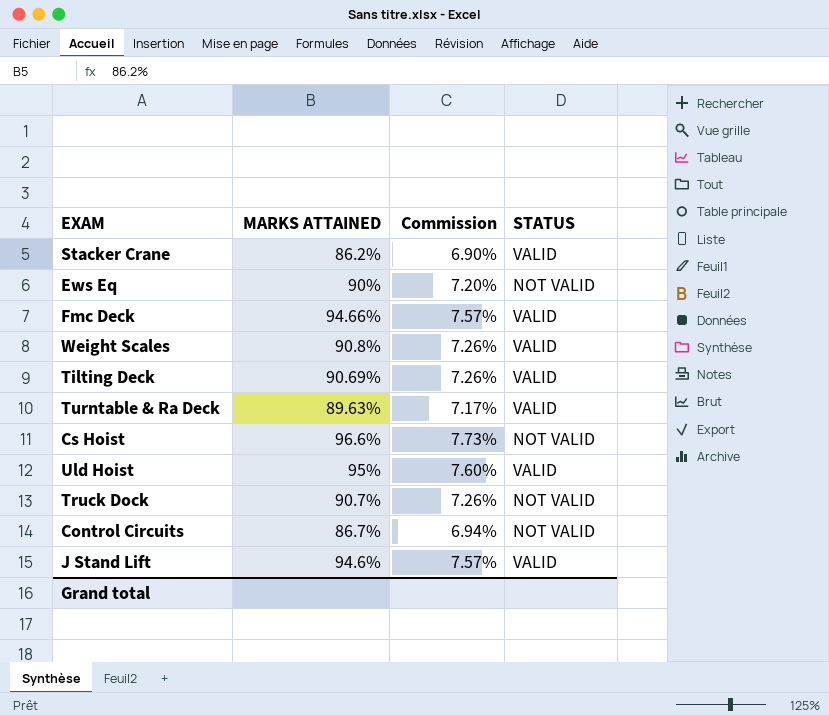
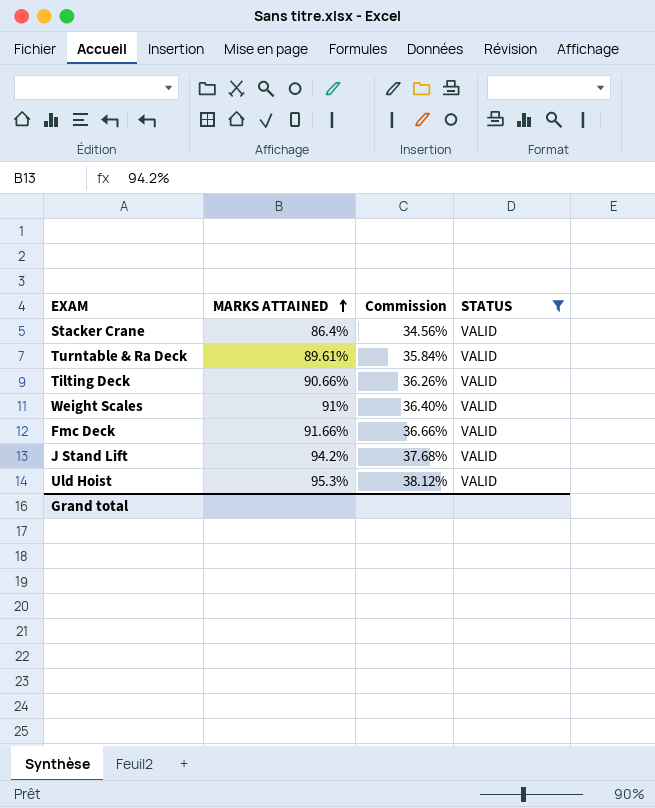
filter: none -> STATUS = VALID
row order: none -> MARKS ATTAINED ascending
column Commission | formula: [MARKS ATTAINED] * 0.08 -> [MARKS ATTAINED] * 0.4
Stacker Crane | MARKS ATTAINED: 86.2% -> 86.4%
Turntable & Ra Deck | MARKS ATTAINED: 89.63% -> 89.61%
Tilting Deck | MARKS ATTAINED: 90.69% -> 90.66%
Weight Scales | MARKS ATTAINED: 90.8% -> 91%
Fmc Deck | MARKS ATTAINED: 94.66% -> 91.66%
J Stand Lift | MARKS ATTAINED: 94.6% -> 94.2%
Uld Hoist | MARKS ATTAINED: 95% -> 95.3%

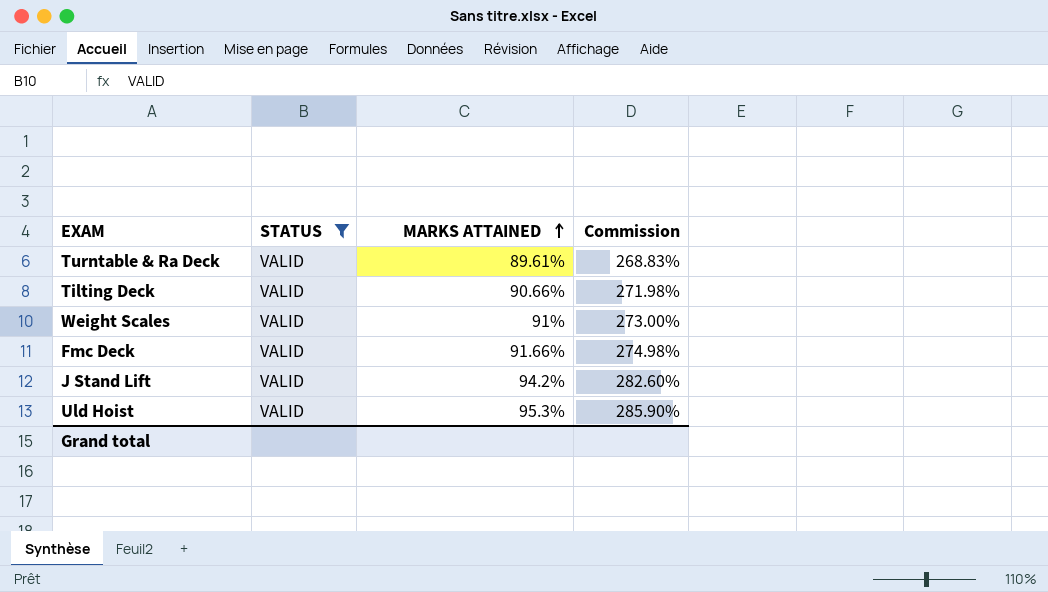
column STATUS | position: 4 -> 2
column Commission | formula: [MARKS ATTAINED] * 0.4 -> [MARKS ATTAINED] * 3
row Stacker Crane: 86.4% | 34.56% | VALID -> none

